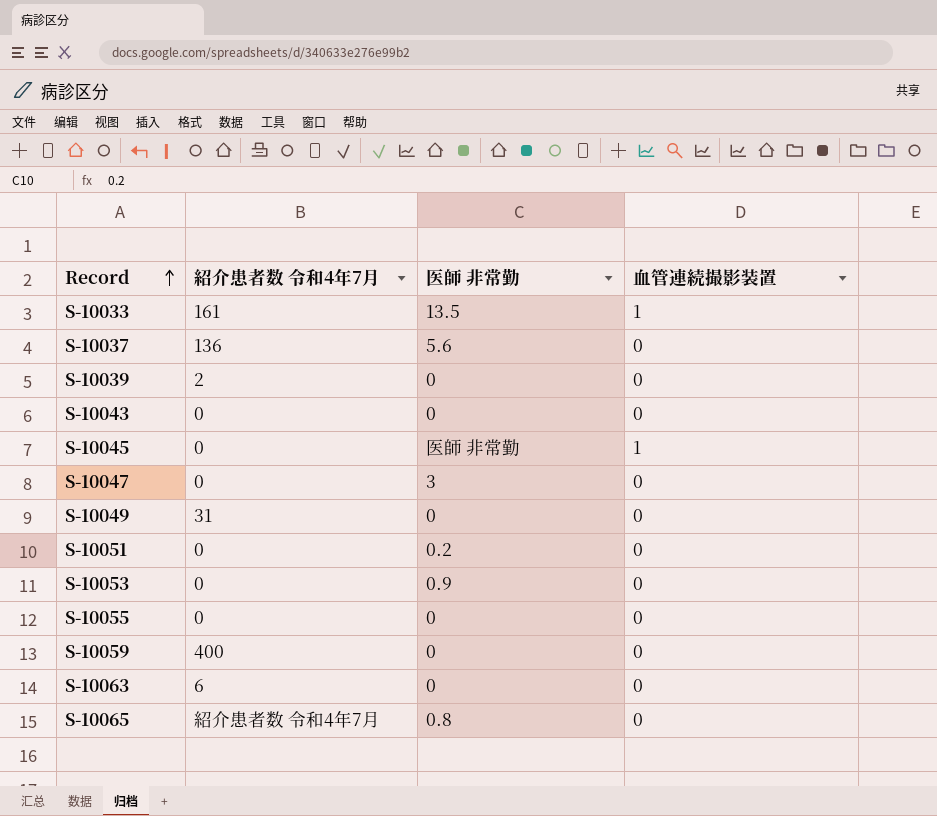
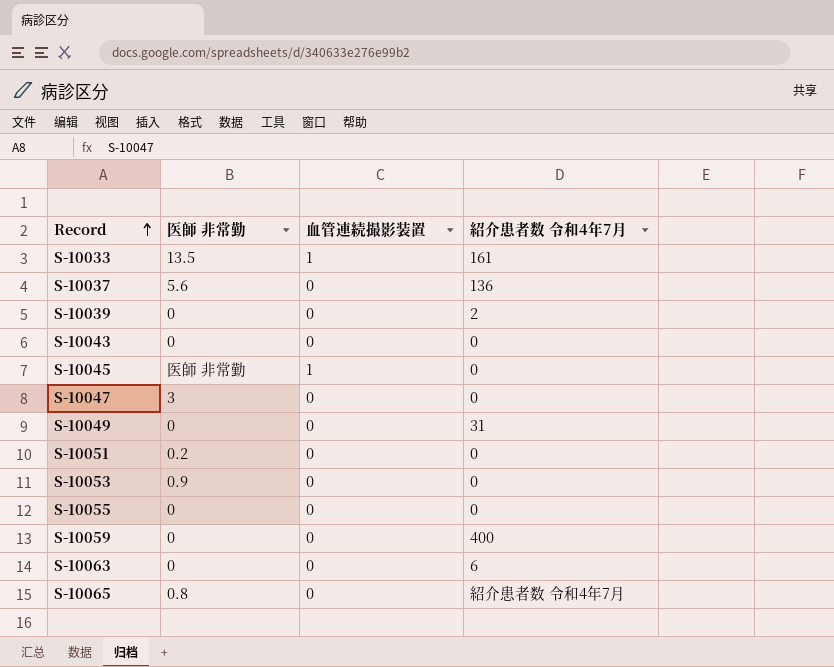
column 紹介患者数 令和4年7月 | position: 2 -> 4

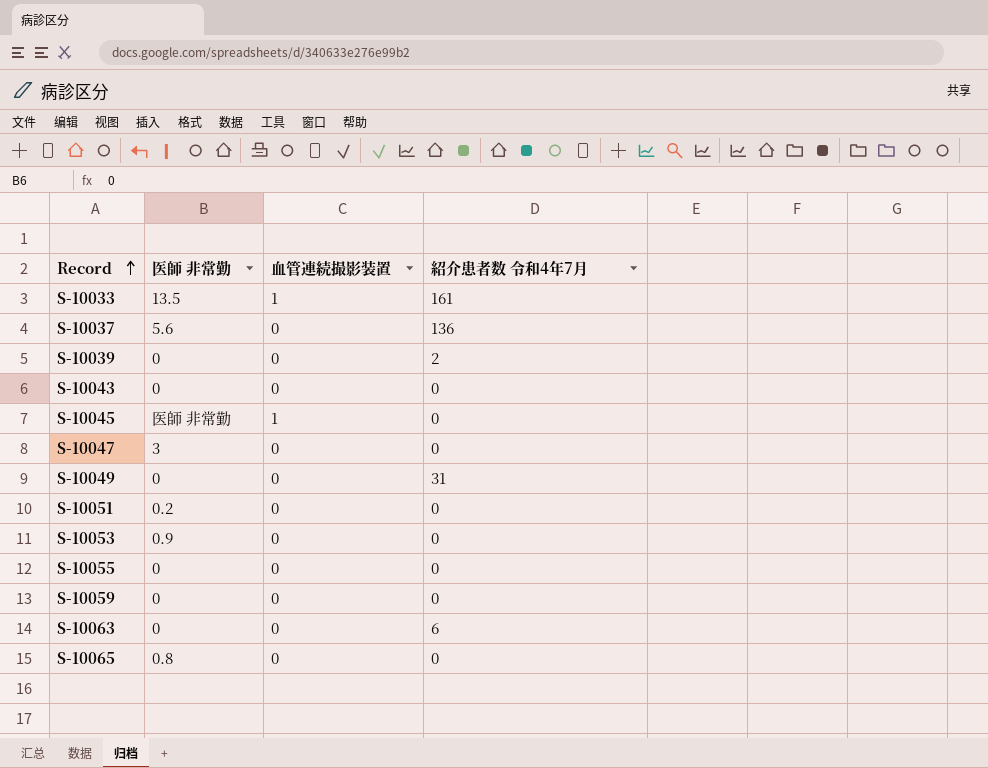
S-10059 | 紹介患者数 令和4年7月: 400 -> 0
S-10065 | 紹介患者数 令和4年7月: 紹介患者数 令和4年7月 -> 0

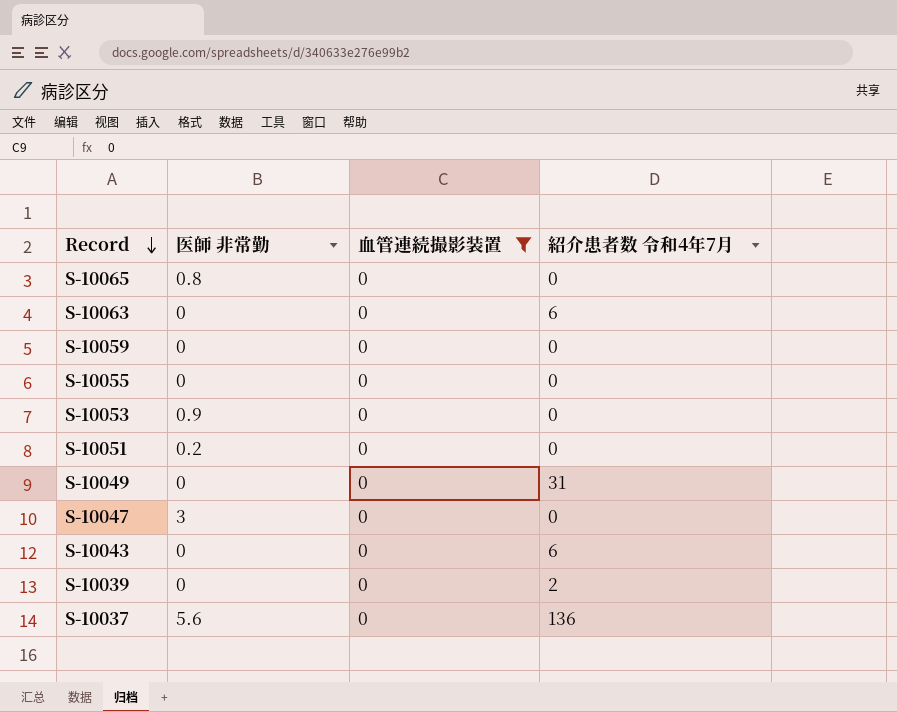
filter: none -> 血管連続撮影装置 = 0
row order: Record ascending -> Record descending
S-10043 | 紹介患者数 令和4年7月: 0 -> 6

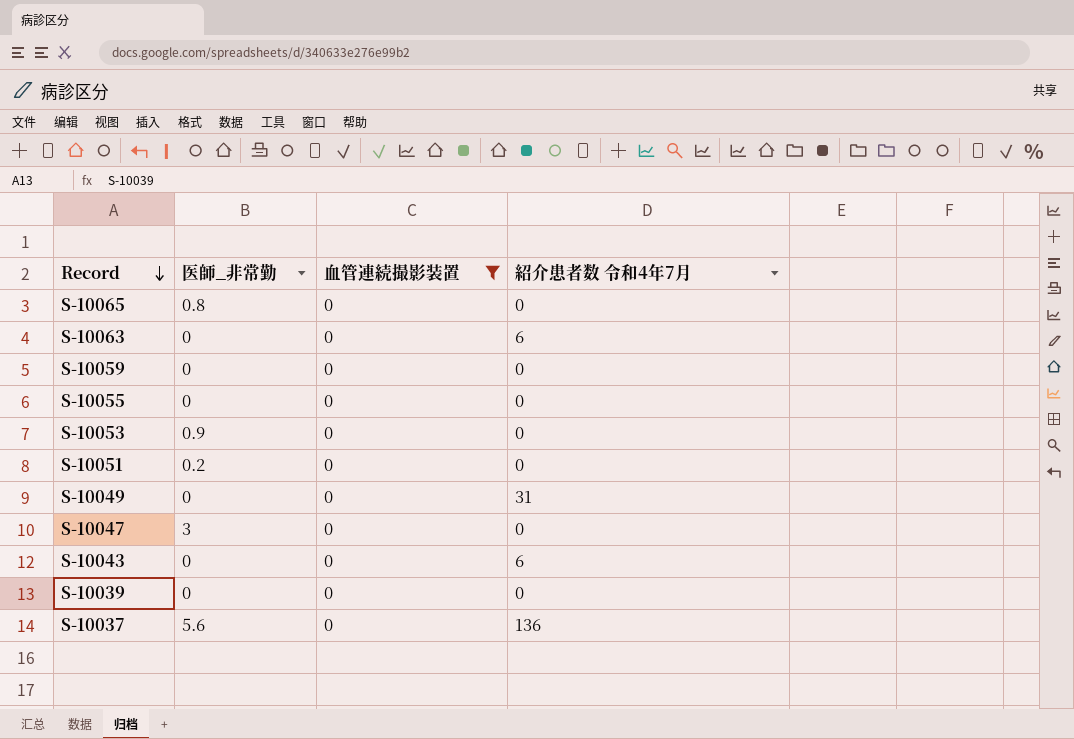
column name: 医師 非常勤 -> 医師_非常勤
S-10039 | 紹介患者数 令和4年7月: 2 -> 0

